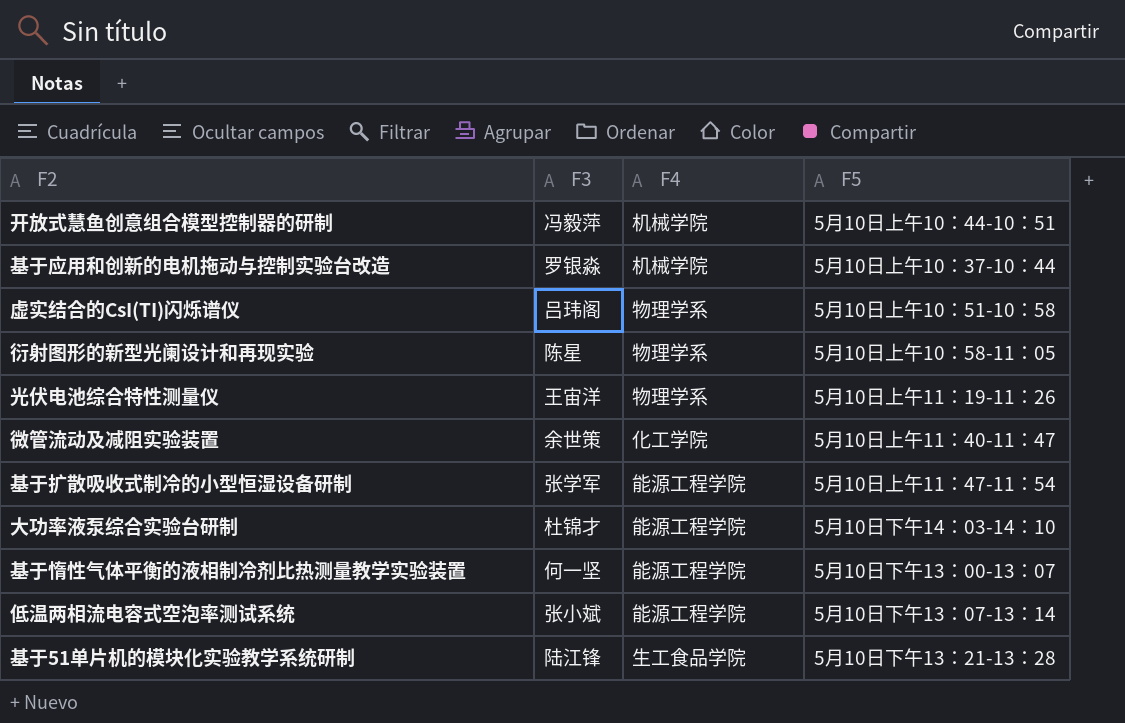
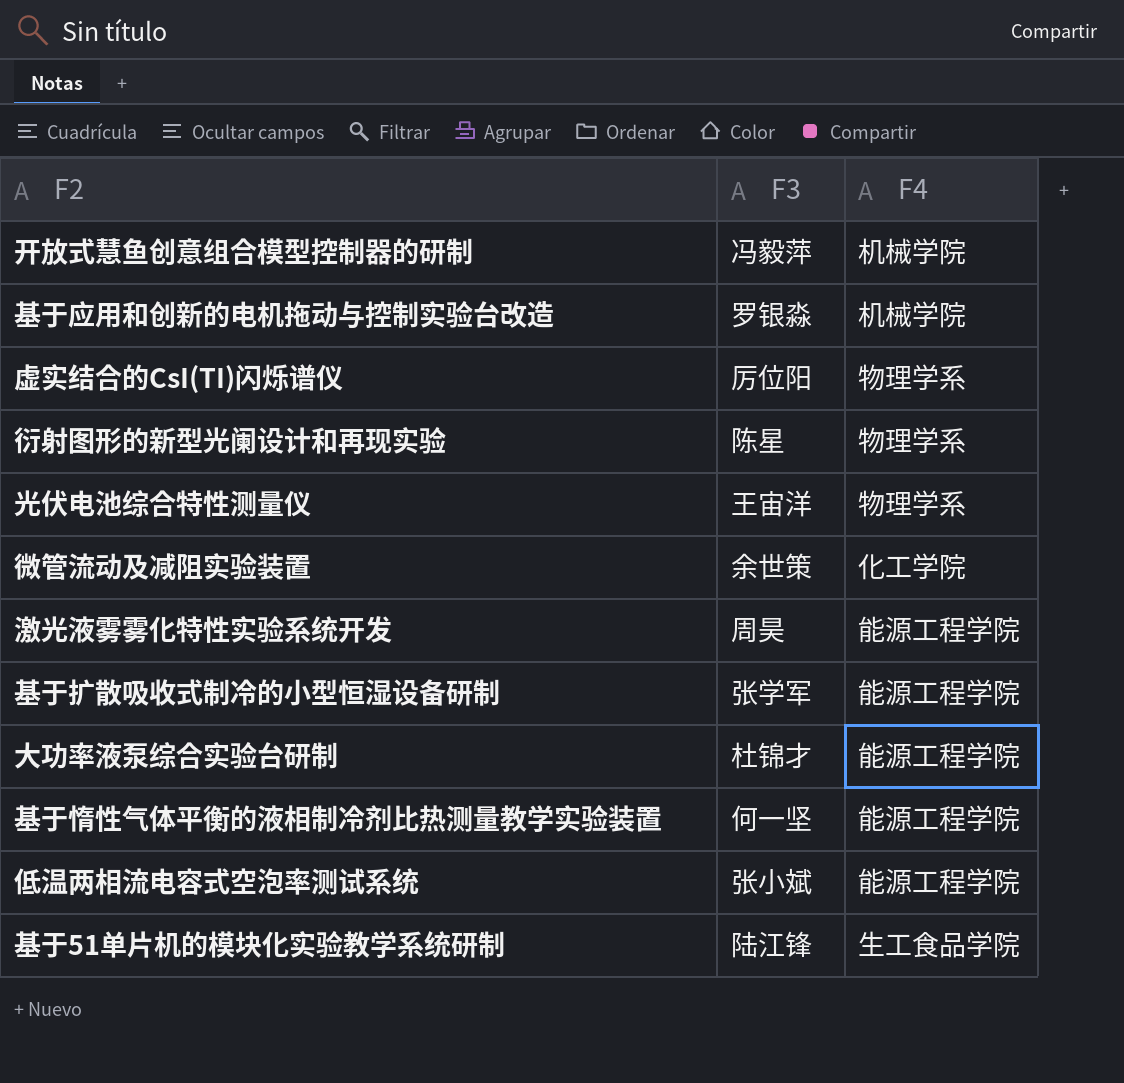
column F5 | position: 4 -> none
虚实结合的CsI(TI)闪烁谱仪 | F3: 吕玮阁 -> 厉位阳
row 激光液雾雾化特性实验系统开发: none -> 周昊 | 能源工程学院

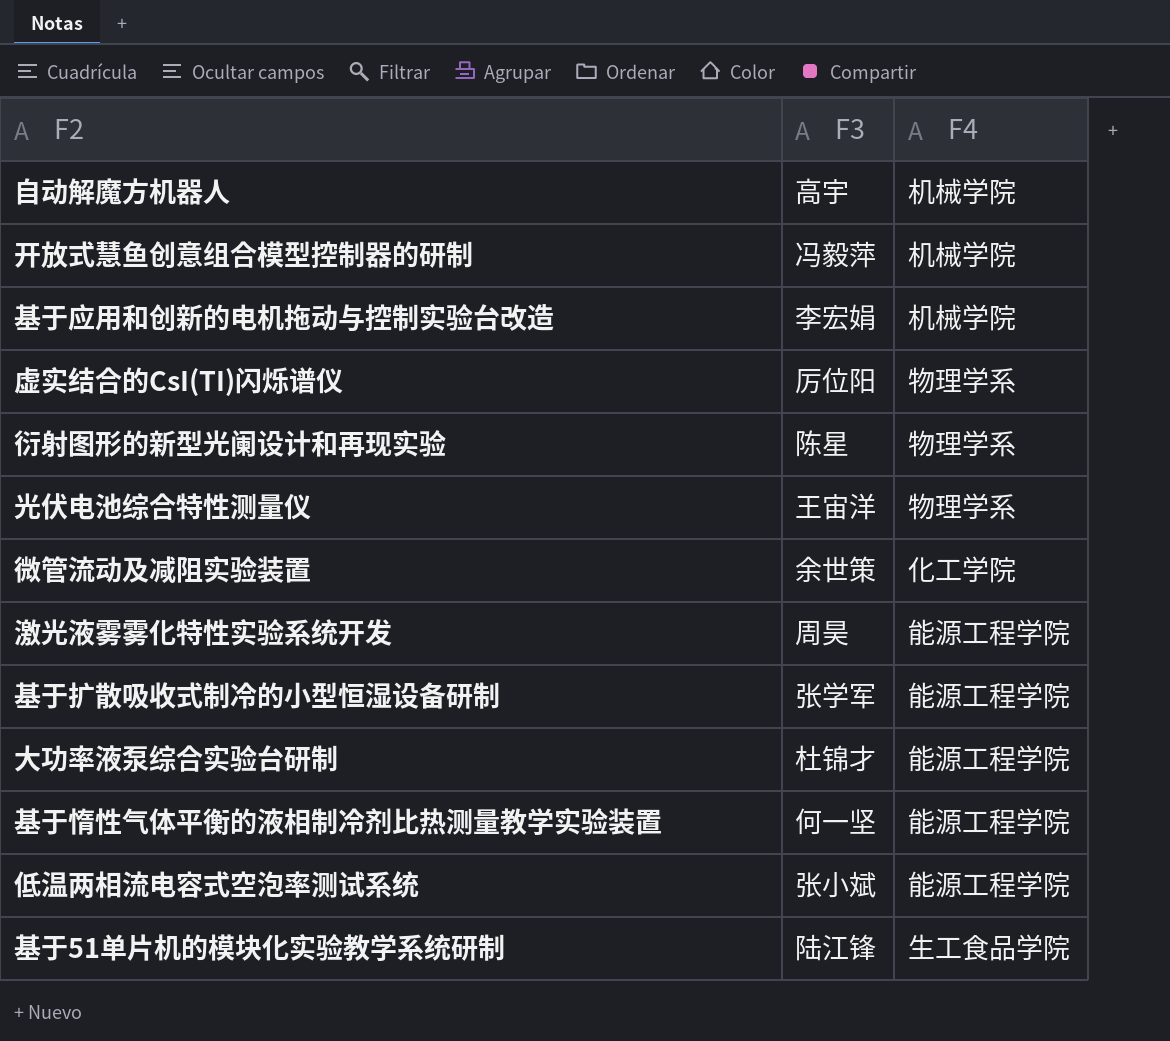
row 自动解魔方机器人: none -> 高宇 | 机械学院
基于应用和创新的电机拖动与控制实验台改造 | F3: 罗银淼 -> 李宏娟

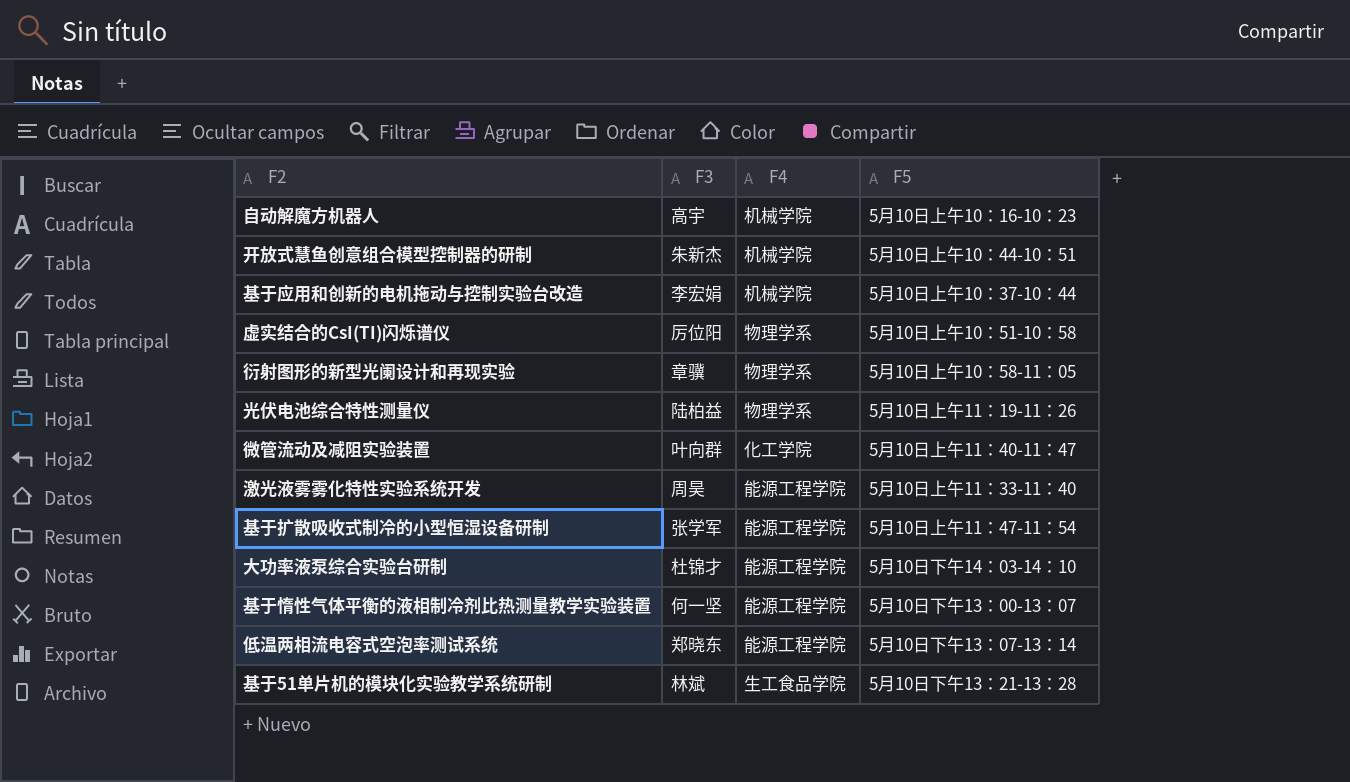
column F5 | position: none -> 4
开放式慧鱼创意组合模型控制器的研制 | F3: 冯毅萍 -> 朱新杰
衍射图形的新型光阑设计和再现实验 | F3: 陈星 -> 章骥
光伏电池综合特性测量仪 | F3: 王宙洋 -> 陆柏益
微管流动及减阻实验装置 | F3: 余世策 -> 叶向群
低温两相流电容式空泡率测试系统 | F3: 张小斌 -> 郑晓东
基于51单片机的模块化实验教学系统研制 | F3: 陆江锋 -> 林斌

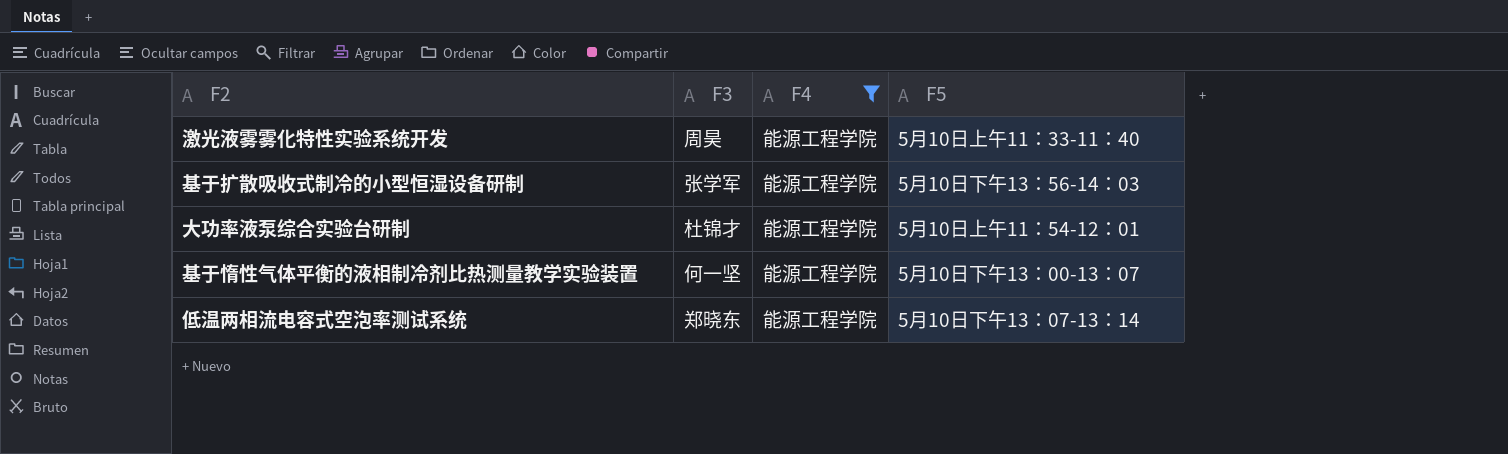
filter: none -> F4 = 能源工程学院
基于扩散吸收式制冷的小型恒湿设备研制 | F5: 5月10日上午11：47-11：54 -> 5月10日下午13：56-14：03
大功率液泵综合实验台研制 | F5: 5月10日下午14：03-14：10 -> 5月10日上午11：54-12：01

